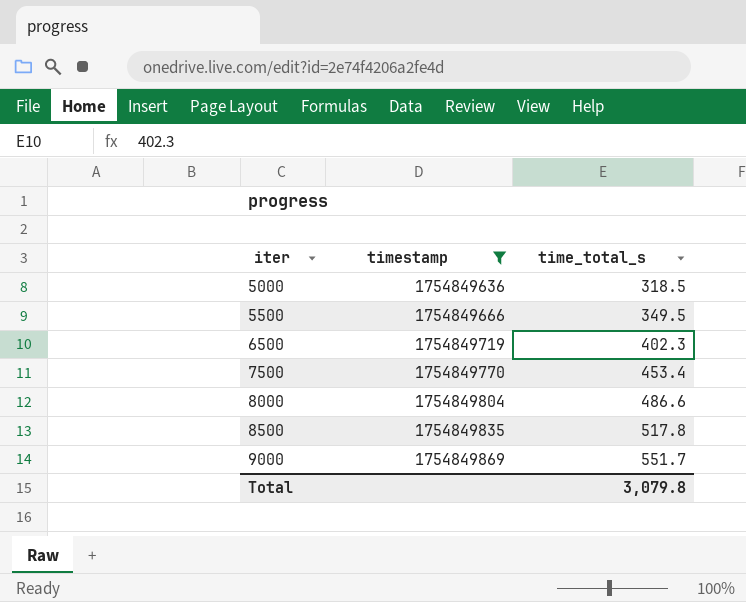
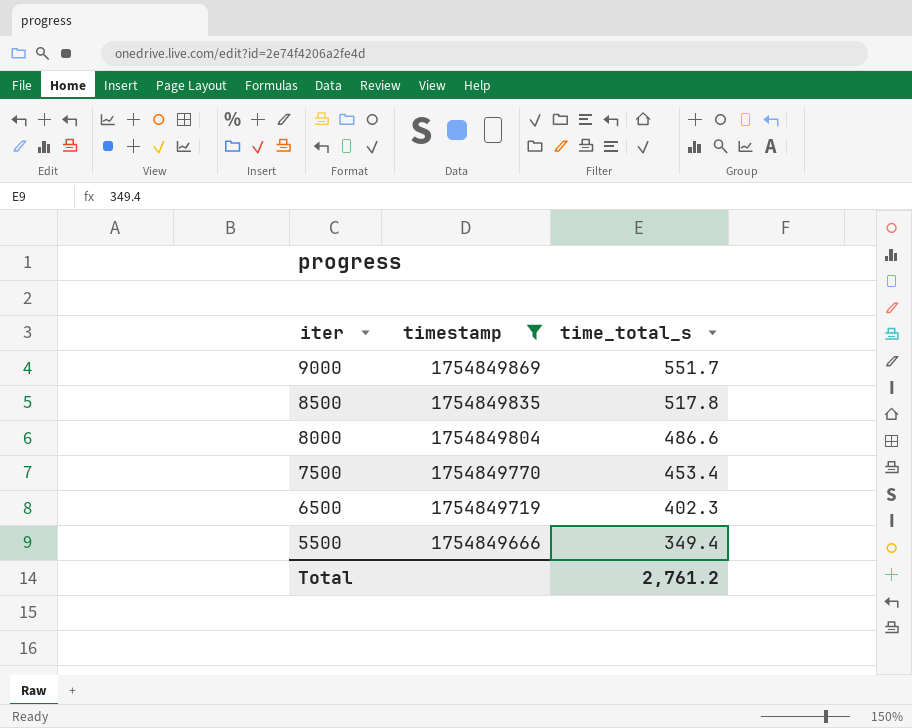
row order: iter ascending -> iter descending
row 5000: 1754849636 | 318.5 -> none
5500 | time_total_s: 349.5 -> 349.4
Total | time_total_s: 3,079.8 -> 2,761.2

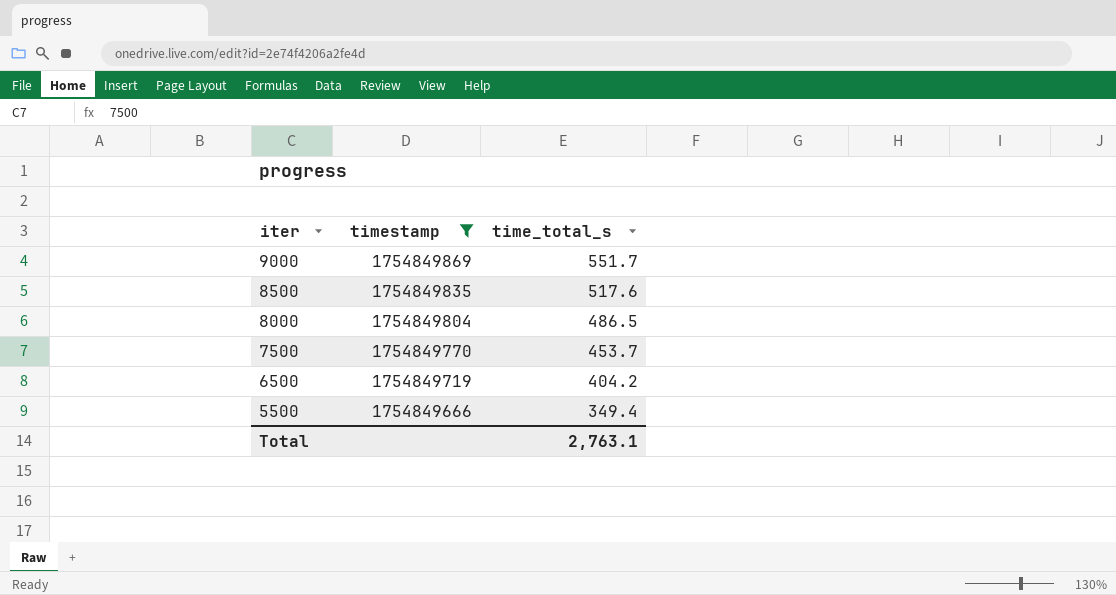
8500 | time_total_s: 517.8 -> 517.6
8000 | time_total_s: 486.6 -> 486.5
7500 | time_total_s: 453.4 -> 453.7
6500 | time_total_s: 402.3 -> 404.2
Total | time_total_s: 2,761.2 -> 2,763.1

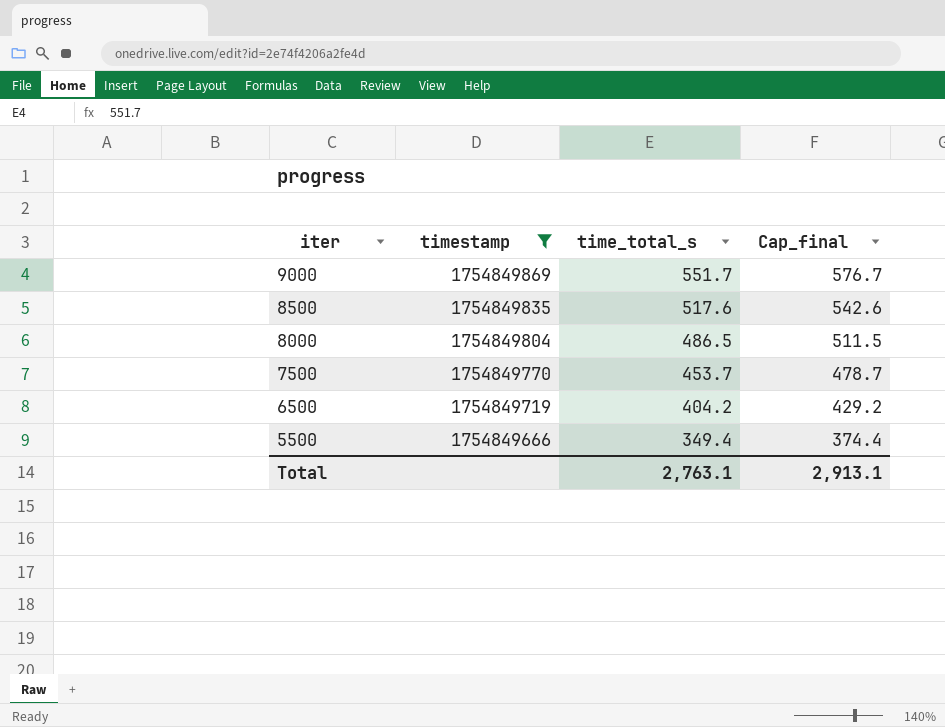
column Cap_final | formula: none -> [time_total_s] + 25

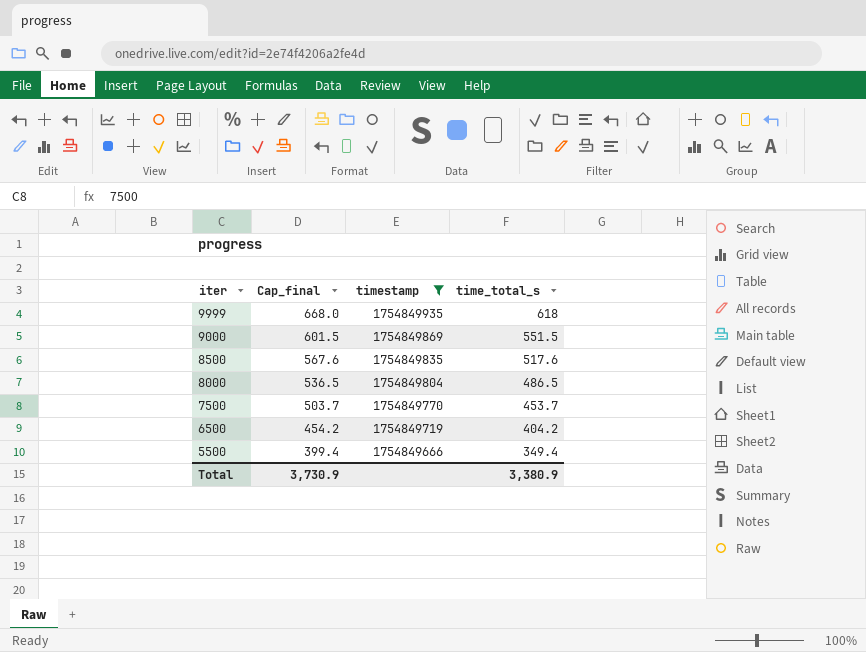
column Cap_final | formula: [time_total_s] + 25 -> [time_total_s] + 50
column Cap_final | position: 4 -> 2
row 9999: none -> 668.0 | 1754849935 | 618
9000 | time_total_s: 551.7 -> 551.5
Total | Cap_final: 2,913.1 -> 3,730.9
Total | time_total_s: 2,763.1 -> 3,380.9

